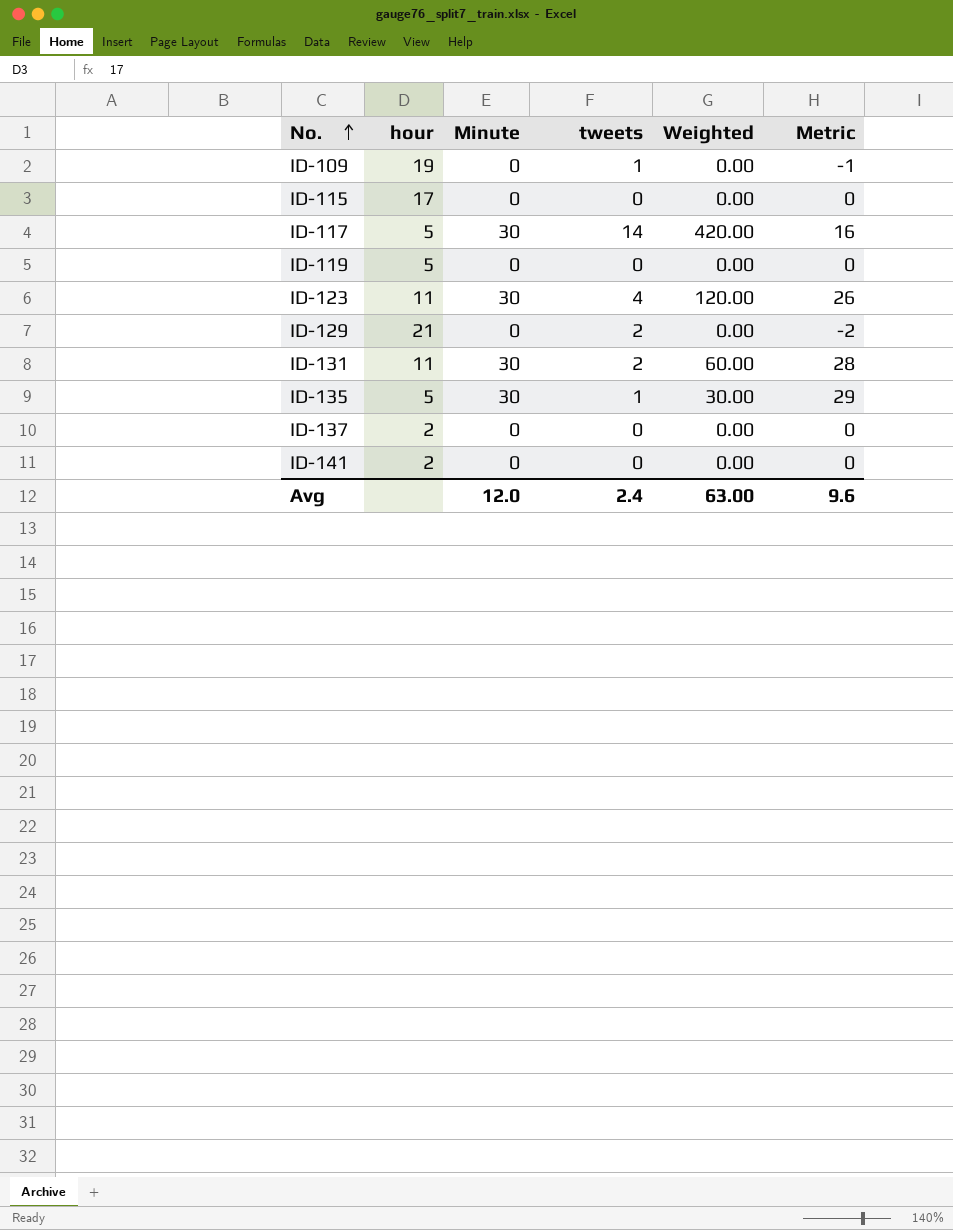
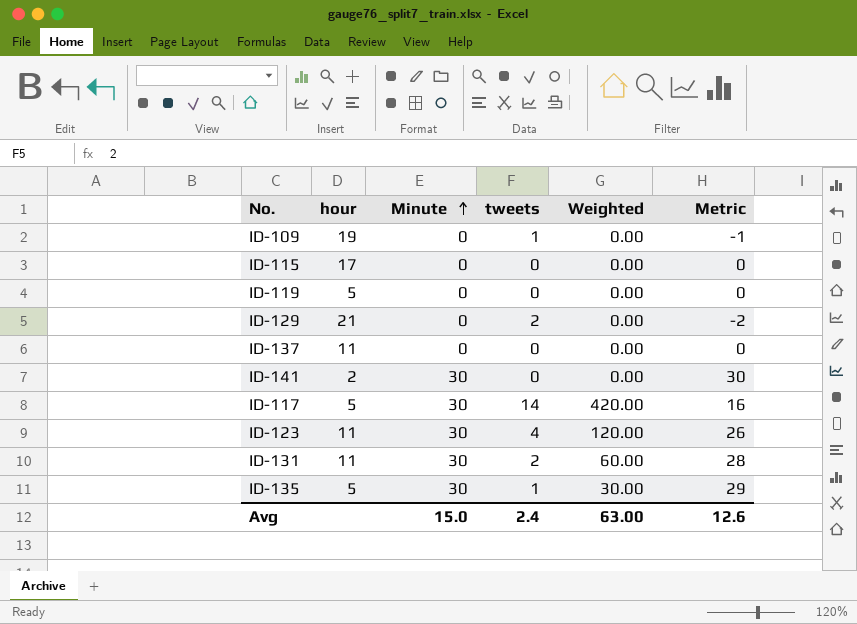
row order: No. ascending -> Minute ascending
ID-137 | hour: 2 -> 11
ID-141 | Minute: 0 -> 30
ID-141 | Metric: 0 -> 30
Avg | Minute: 12.0 -> 15.0
Avg | Metric: 9.6 -> 12.6

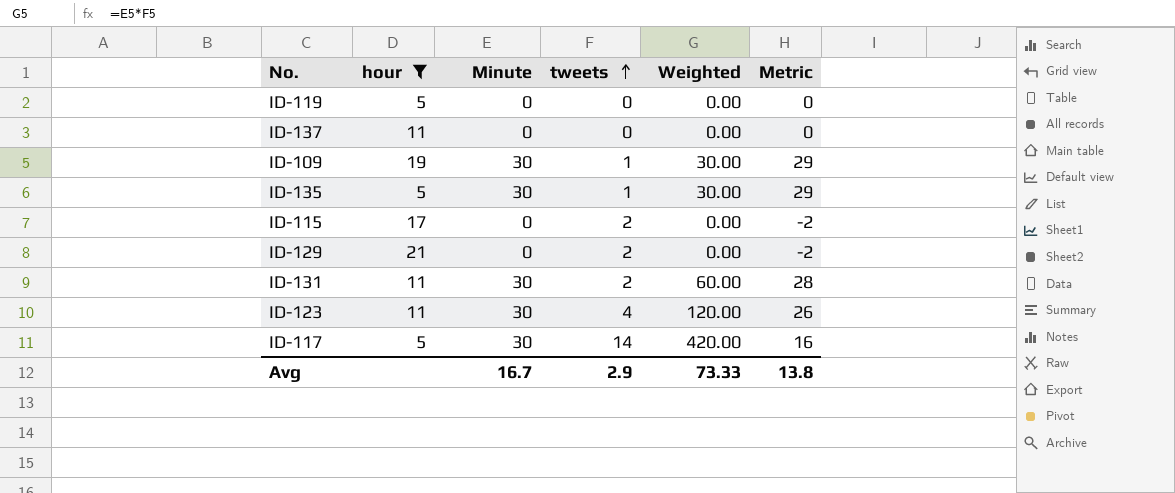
filter: none -> hour != 2
row order: Minute ascending -> tweets ascending
ID-109 | Minute: 0 -> 30
ID-109 | Weighted: 0.00 -> 30.00
ID-109 | Metric: -1 -> 29
ID-115 | tweets: 0 -> 2
ID-115 | Metric: 0 -> -2
Avg | Minute: 15.0 -> 16.7
Avg | tweets: 2.4 -> 2.9
Avg | Weighted: 63.00 -> 73.33
Avg | Metric: 12.6 -> 13.8

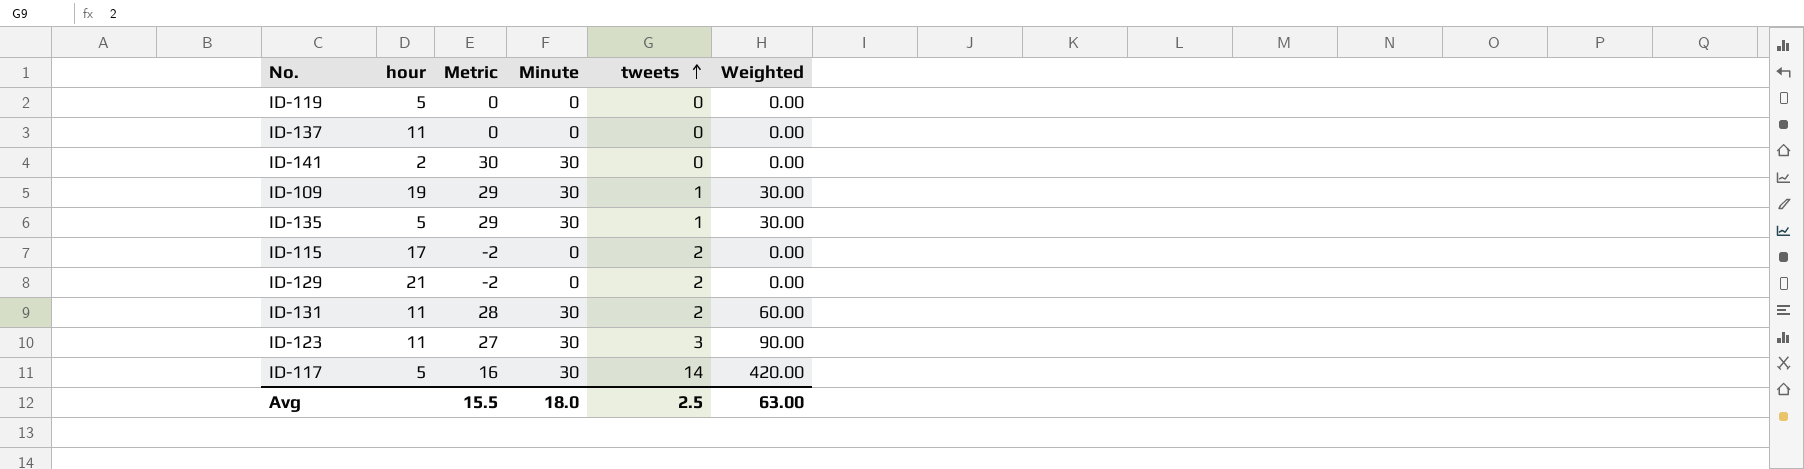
filter: hour != 2 -> none
column Metric | position: 6 -> 3
ID-123 | Metric: 26 -> 27
ID-123 | tweets: 4 -> 3
ID-123 | Weighted: 120.00 -> 90.00
Avg | Metric: 13.8 -> 15.5
Avg | Minute: 16.7 -> 18.0
Avg | tweets: 2.9 -> 2.5
Avg | Weighted: 73.33 -> 63.00

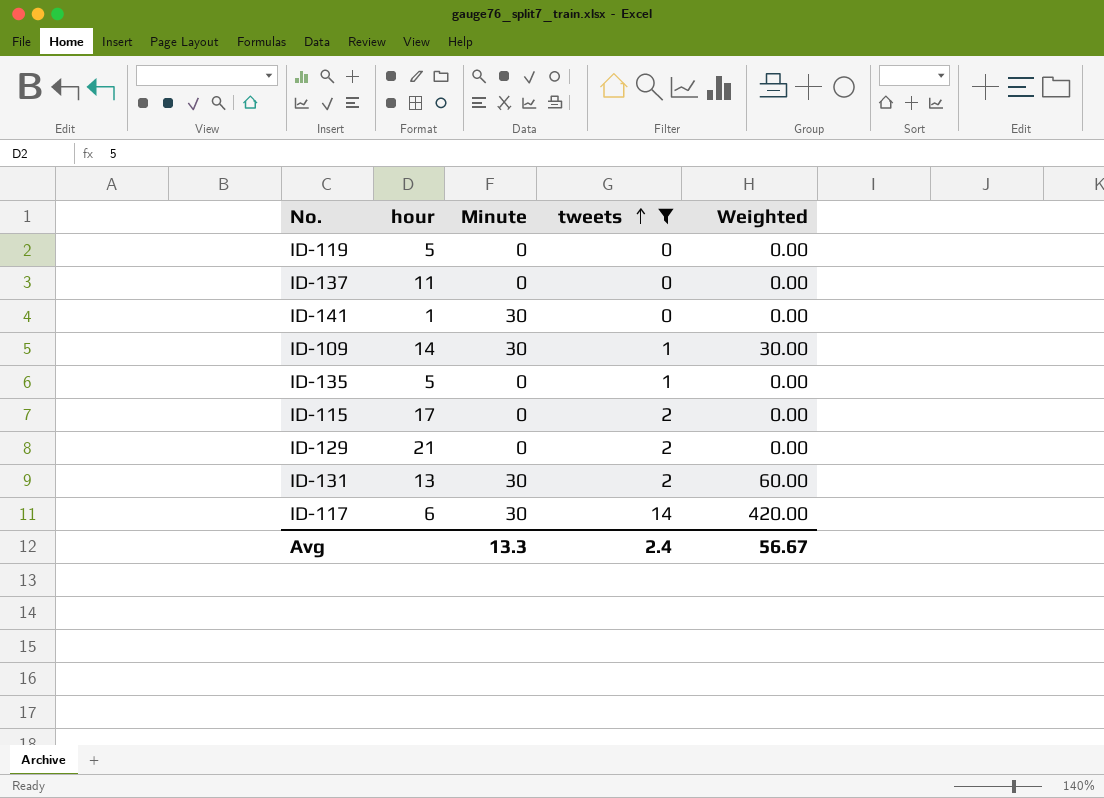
filter: none -> tweets != 3
column Metric | formula: [Minute] - [tweets] -> none
ID-141 | hour: 2 -> 1
ID-109 | hour: 19 -> 14
ID-135 | Minute: 30 -> 0
ID-135 | Weighted: 30.00 -> 0.00
ID-131 | hour: 11 -> 13
ID-117 | hour: 5 -> 6
Avg | Minute: 18.0 -> 13.3
Avg | tweets: 2.5 -> 2.4
Avg | Weighted: 63.00 -> 56.67

